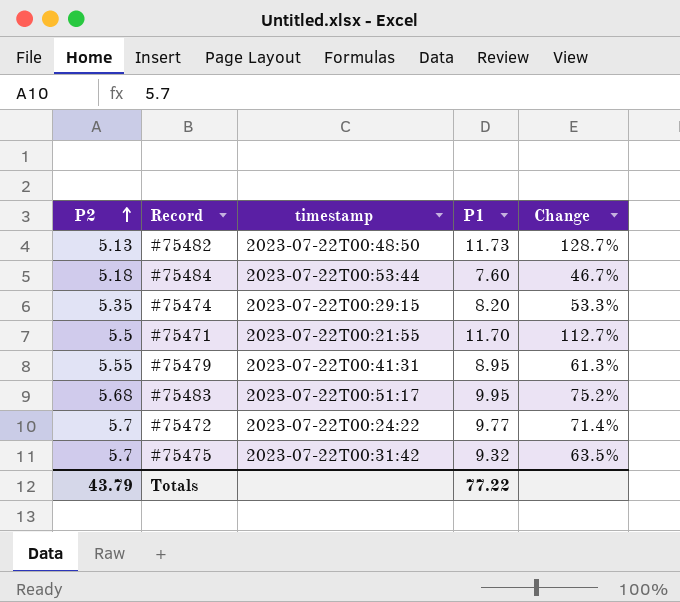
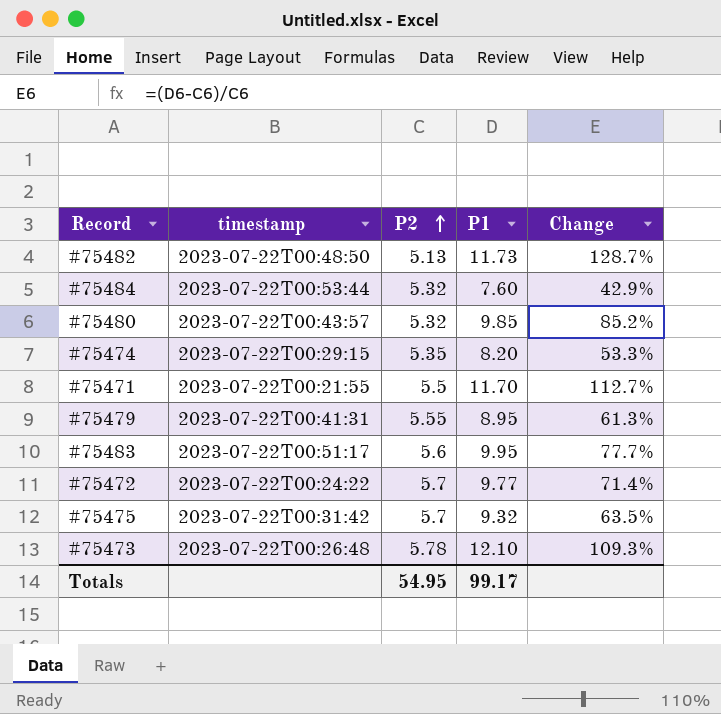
column P2 | position: 1 -> 3
#75484 | P2: 5.18 -> 5.32
#75484 | Change: 46.7% -> 42.9%
row #75480: none -> 2023-07-22T00:43:57 | 5.32 | 9.85 | 85.2%
#75483 | P2: 5.68 -> 5.6
#75483 | Change: 75.2% -> 77.7%
row #75473: none -> 2023-07-22T00:26:48 | 5.78 | 12.10 | 109.3%
Totals | P2: 43.79 -> 54.95
Totals | P1: 77.22 -> 99.17

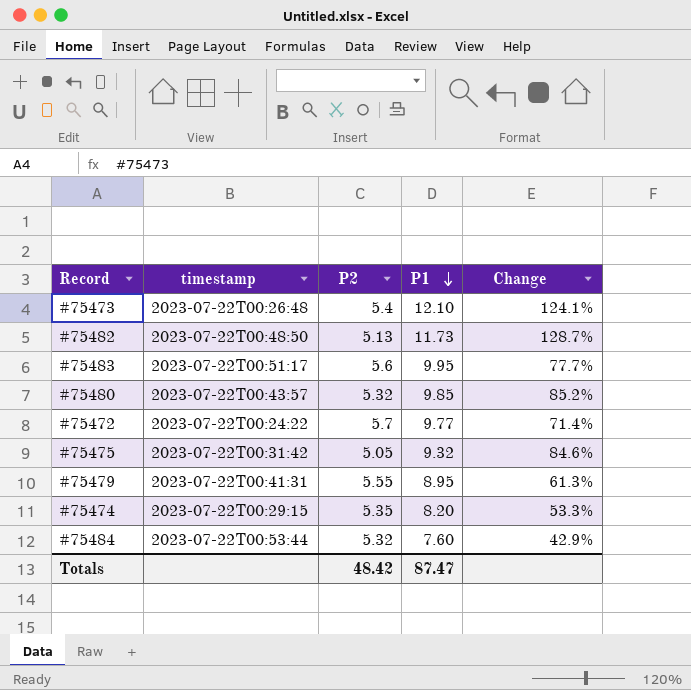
row order: P2 ascending -> P1 descending
row #75471: 2023-07-22T00:21:55 | 5.5 | 11.70 | 112.7% -> none
#75473 | P2: 5.78 -> 5.4
#75473 | Change: 109.3% -> 124.1%
#75475 | P2: 5.7 -> 5.05
#75475 | Change: 63.5% -> 84.6%
Totals | P2: 54.95 -> 48.42
Totals | P1: 99.17 -> 87.47

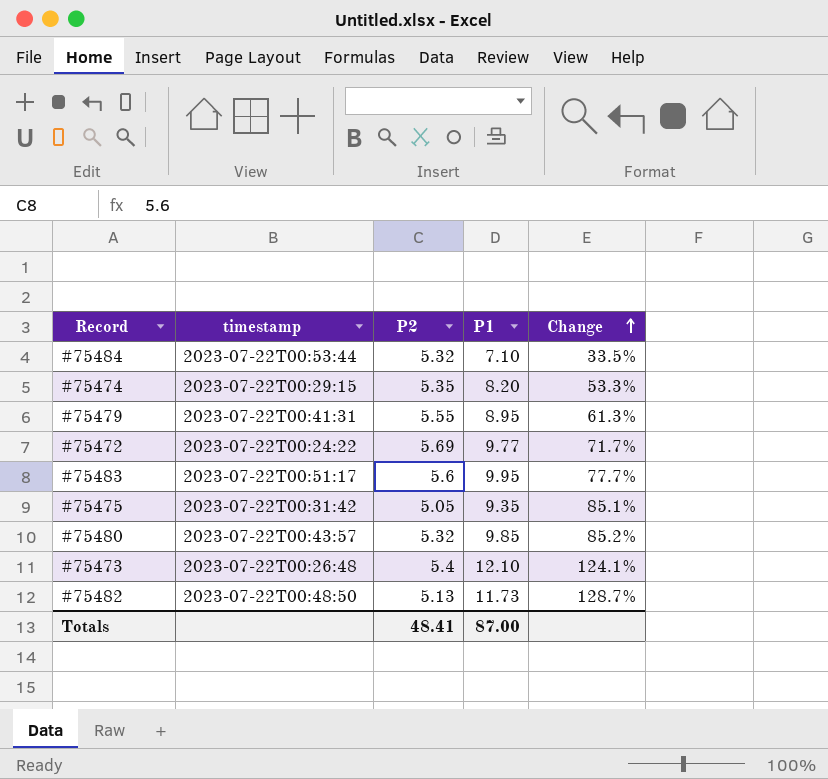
row order: P1 descending -> Change ascending
#75484 | P1: 7.60 -> 7.10
#75484 | Change: 42.9% -> 33.5%
#75472 | P2: 5.7 -> 5.69
#75472 | Change: 71.4% -> 71.7%
#75475 | P1: 9.32 -> 9.35
#75475 | Change: 84.6% -> 85.1%
Totals | P2: 48.42 -> 48.41
Totals | P1: 87.47 -> 87.00

